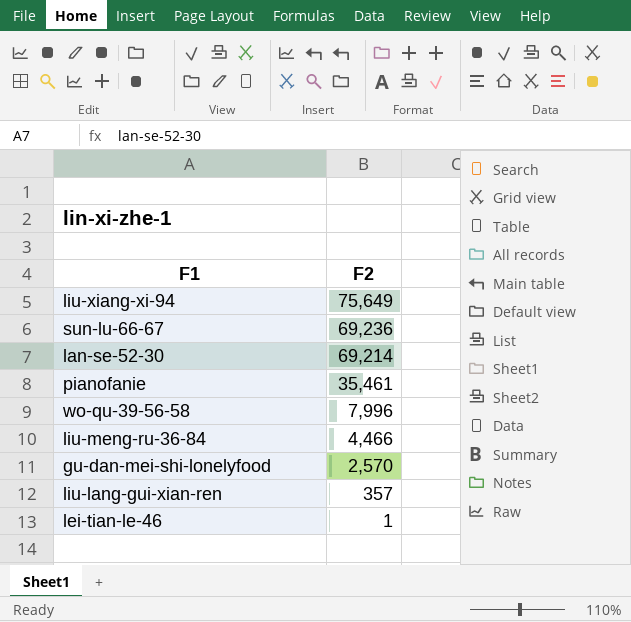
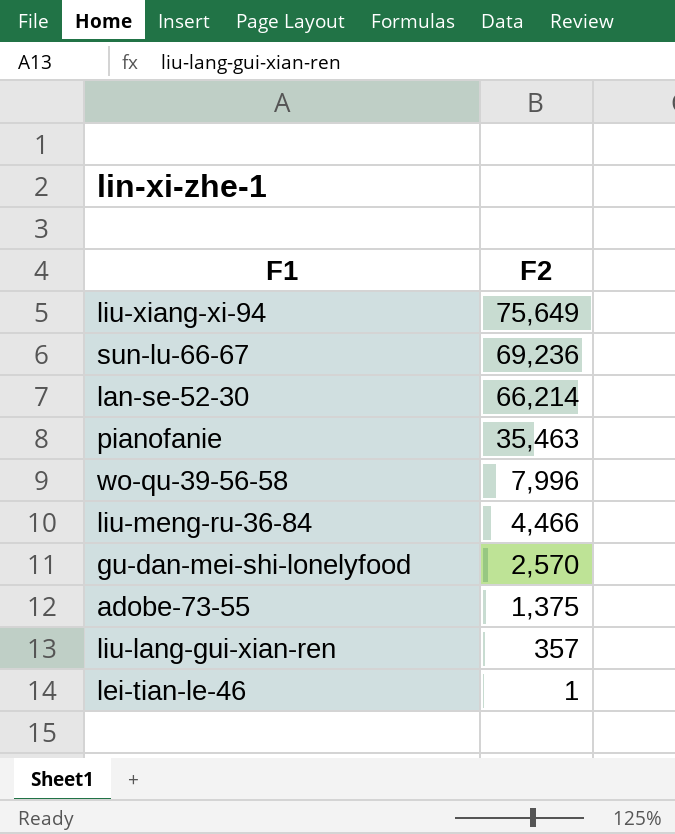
lan-se-52-30 | F2: 69,214 -> 66,214
pianofanie | F2: 35,461 -> 35,463
row adobe-73-55: none -> 1,375

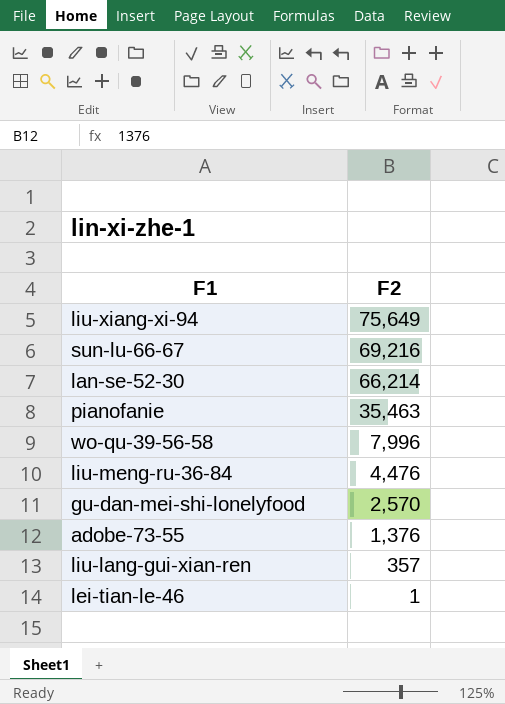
sun-lu-66-67 | F2: 69,236 -> 69,216
liu-meng-ru-36-84 | F2: 4,466 -> 4,476
adobe-73-55 | F2: 1,375 -> 1,376

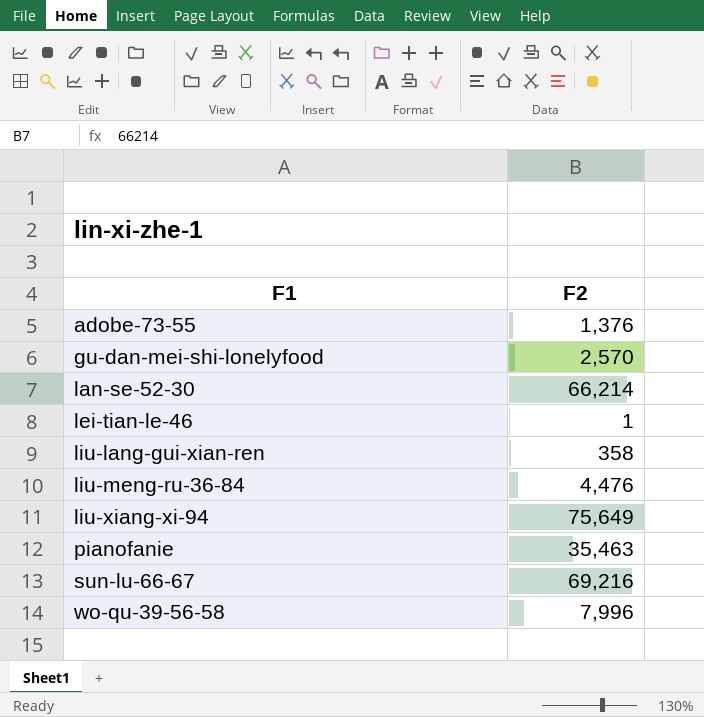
row order: F2 descending -> F1 ascending
liu-lang-gui-xian-ren | F2: 357 -> 358

